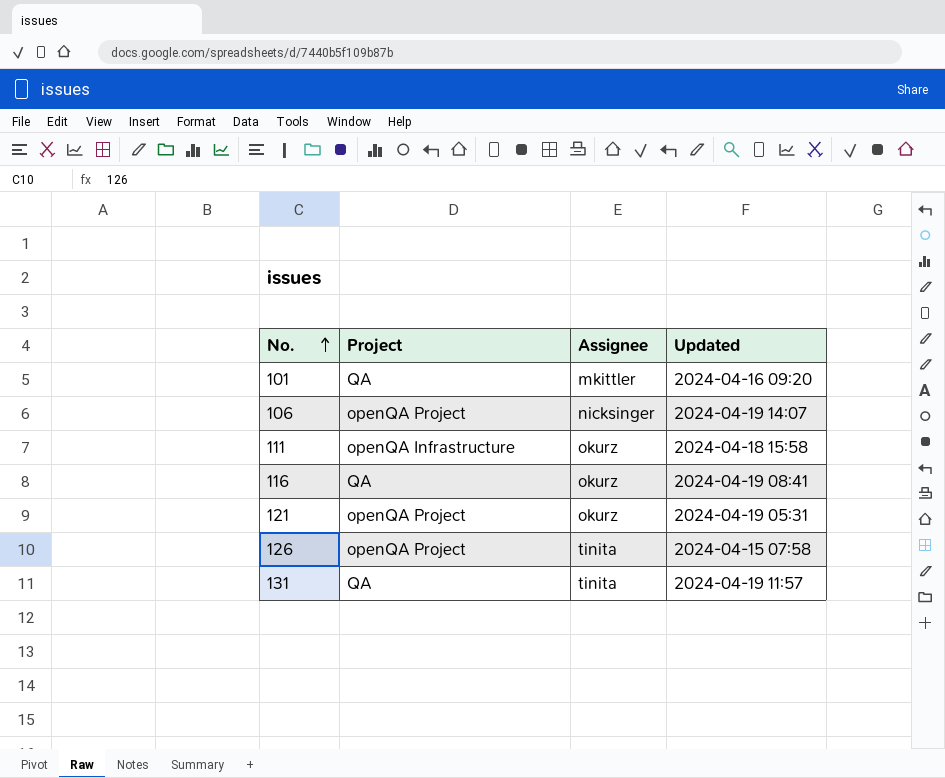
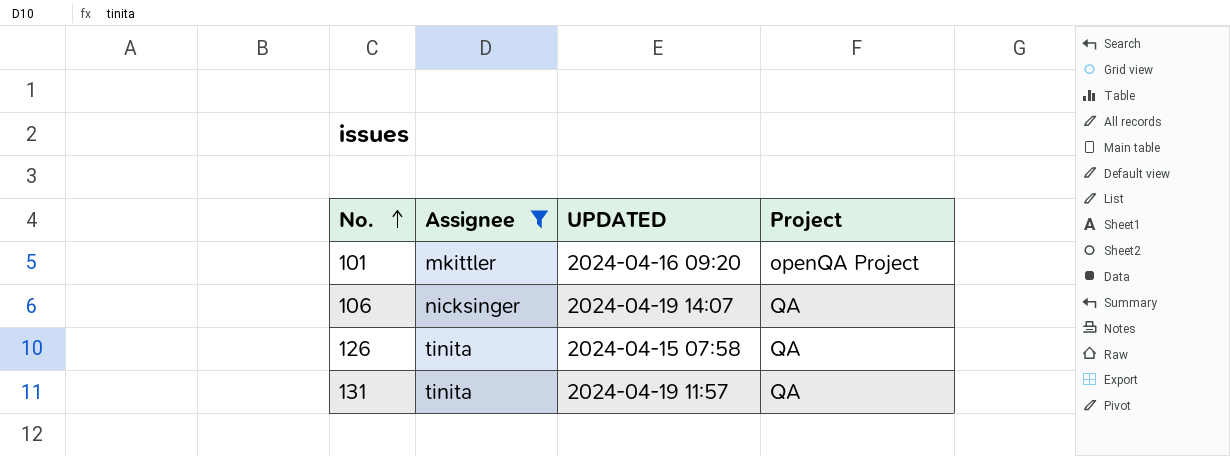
filter: none -> Assignee != okurz
column name: Updated -> UPDATED
column Project | position: 2 -> 4
101 | Project: QA -> openQA Project
106 | Project: openQA Project -> QA
126 | Project: openQA Project -> QA

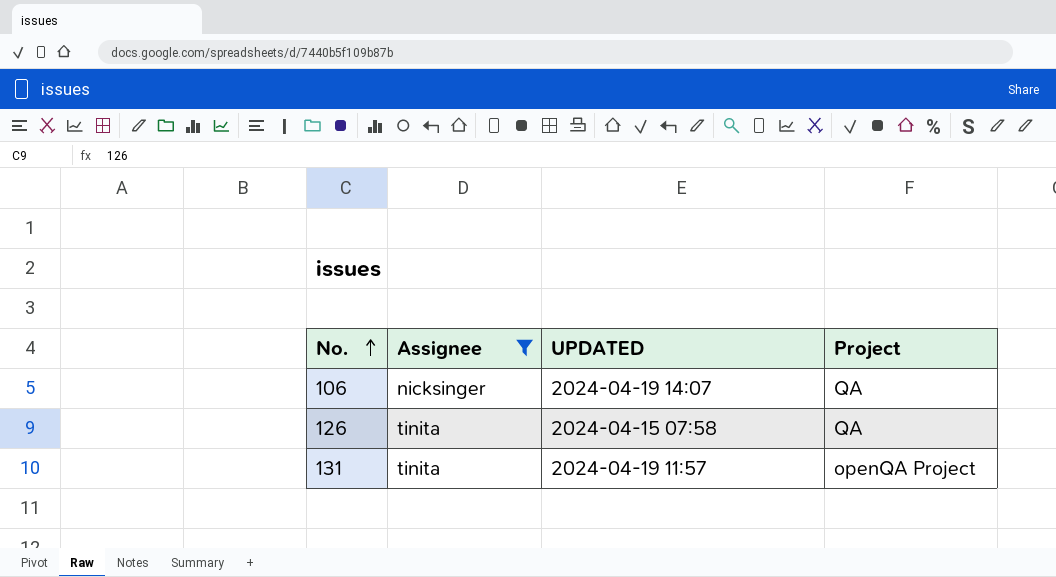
row 101: mkittler | 2024-04-16 09:20 | openQA Project -> none
131 | Project: QA -> openQA Project

